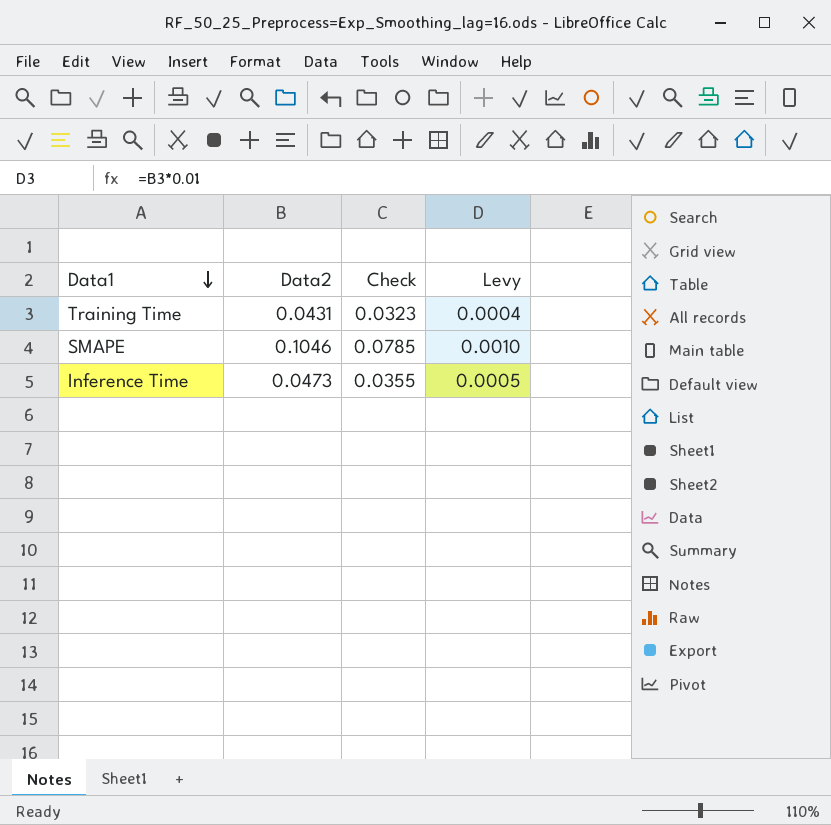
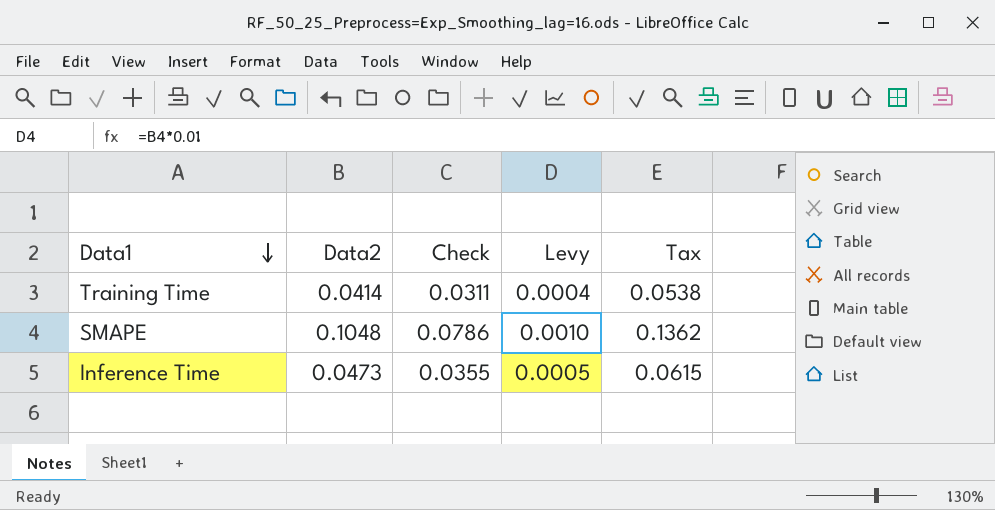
column Tax | formula: none -> [Data2] * 1.3
Training Time | Data2: 0.0431 -> 0.0414
Training Time | Check: 0.0323 -> 0.0311
SMAPE | Data2: 0.1046 -> 0.1048
SMAPE | Check: 0.0785 -> 0.0786

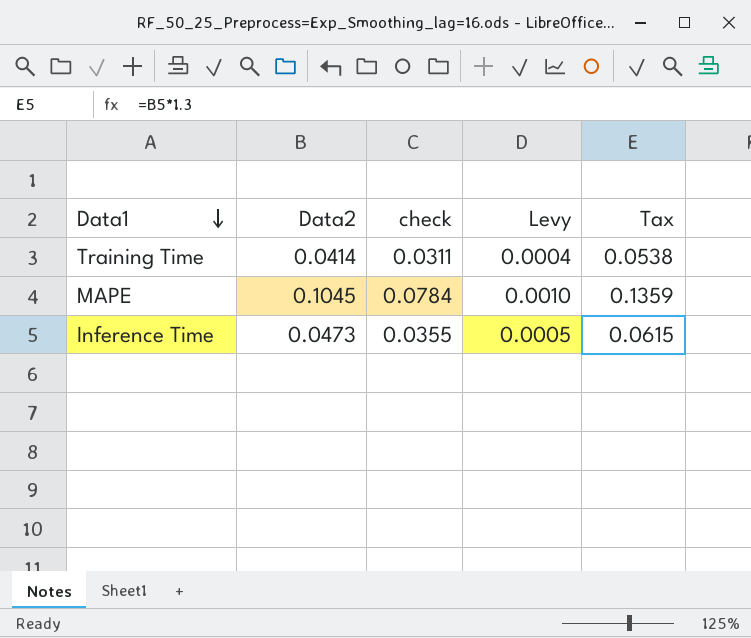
column name: Check -> check
row SMAPE: 0.1048 | 0.0786 | 0.0010 | 0.1362 -> none
row MAPE: none -> 0.1045 | 0.0784 | 0.0010 | 0.1359

